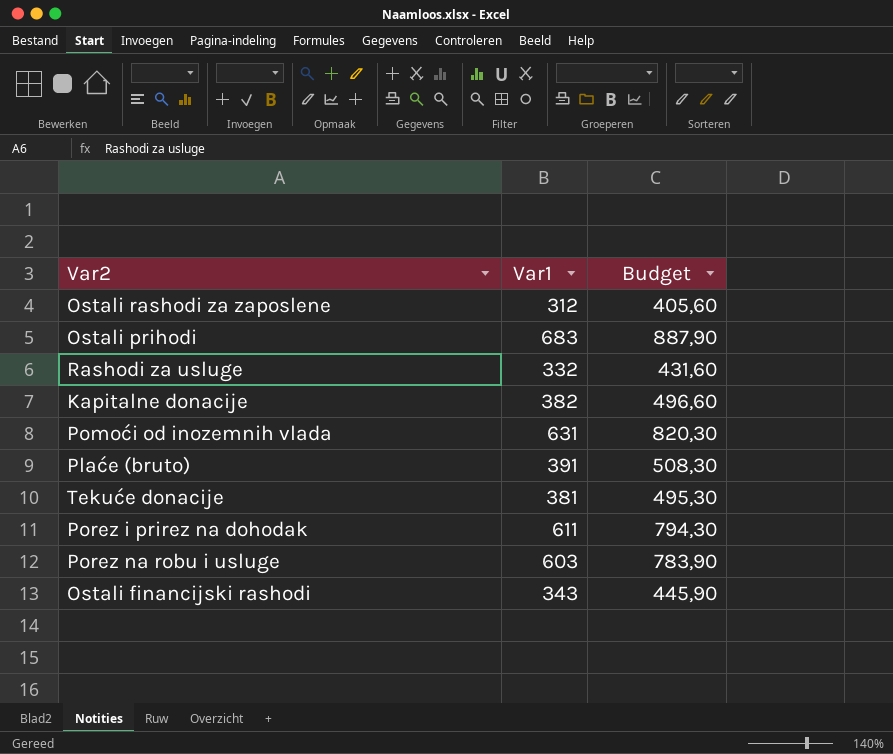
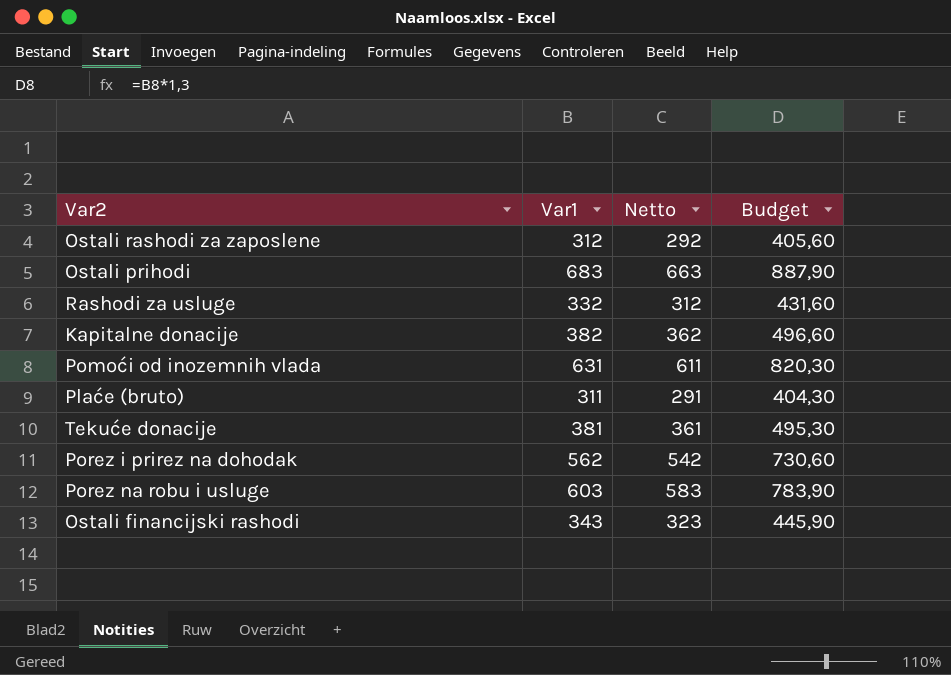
column Netto | formula: none -> [Var1] - 20
Plaće (bruto) | Var1: 391 -> 311
Plaće (bruto) | Budget: 508,30 -> 404,30
Porez i prirez na dohodak | Var1: 611 -> 562
Porez i prirez na dohodak | Budget: 794,30 -> 730,60

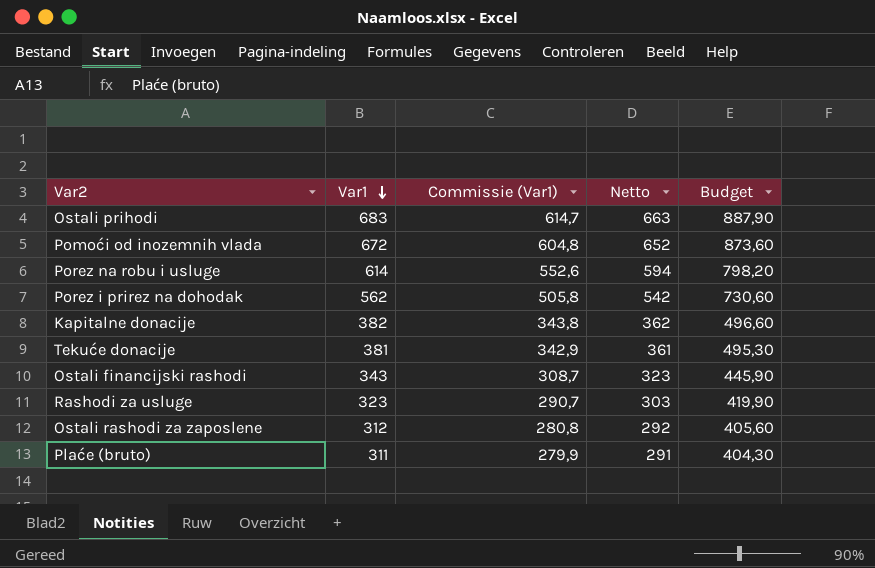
row order: none -> Var1 descending
column Commissie (Var1) | formula: none -> [Var1] * 0,9
Pomoći od inozemnih vlada | Var1: 631 -> 672
Pomoći od inozemnih vlada | Netto: 611 -> 652
Pomoći od inozemnih vlada | Budget: 820,30 -> 873,60
Porez na robu i usluge | Var1: 603 -> 614
Porez na robu i usluge | Netto: 583 -> 594
Porez na robu i usluge | Budget: 783,90 -> 798,20
Rashodi za usluge | Var1: 332 -> 323
Rashodi za usluge | Netto: 312 -> 303
Rashodi za usluge | Budget: 431,60 -> 419,90

